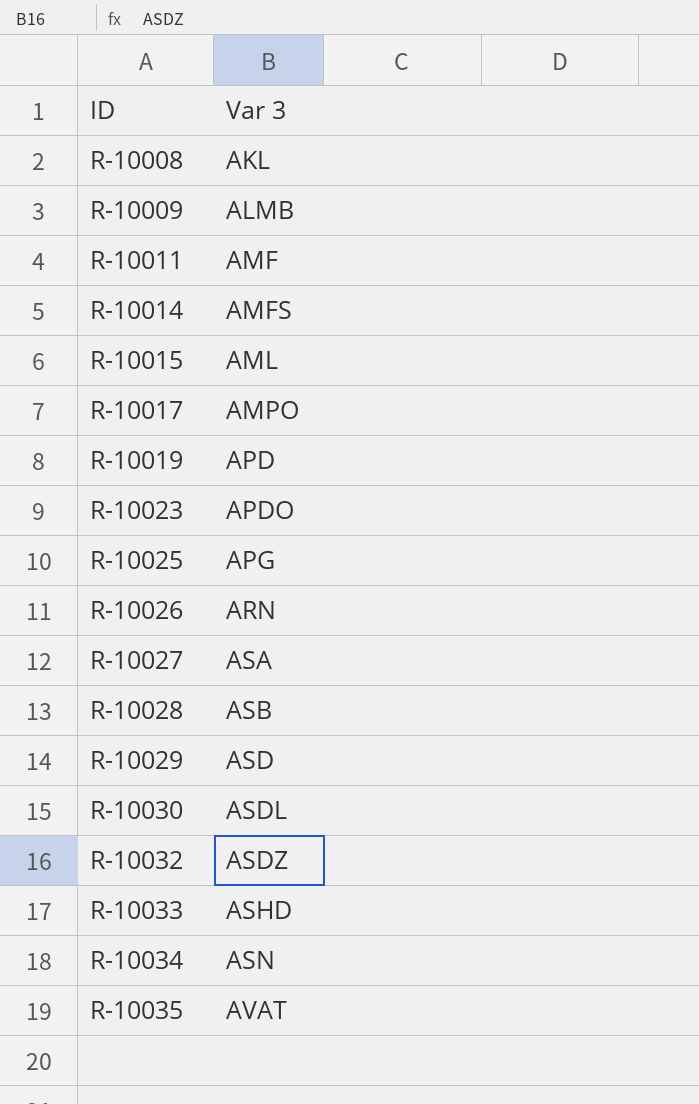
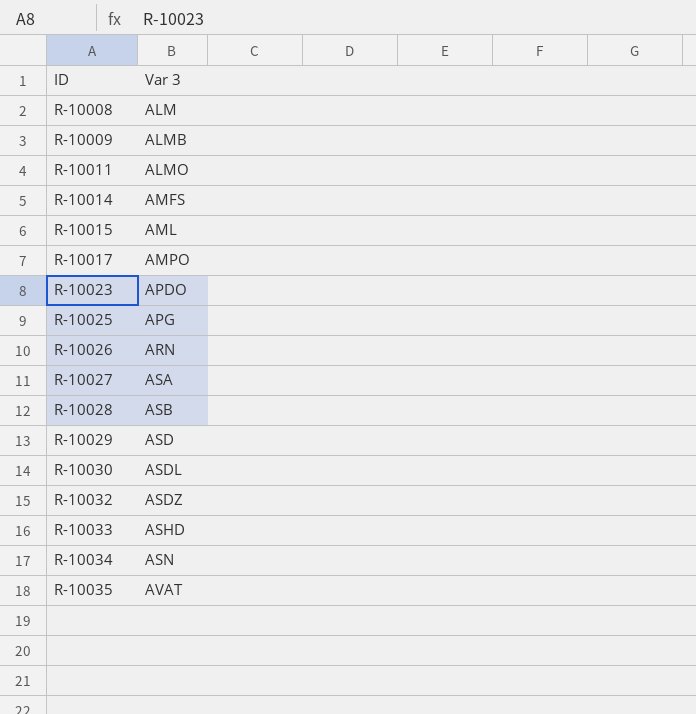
row R-10019: APD -> none
R-10008 | Var 3: AKL -> ALM
R-10011 | Var 3: AMF -> ALMO

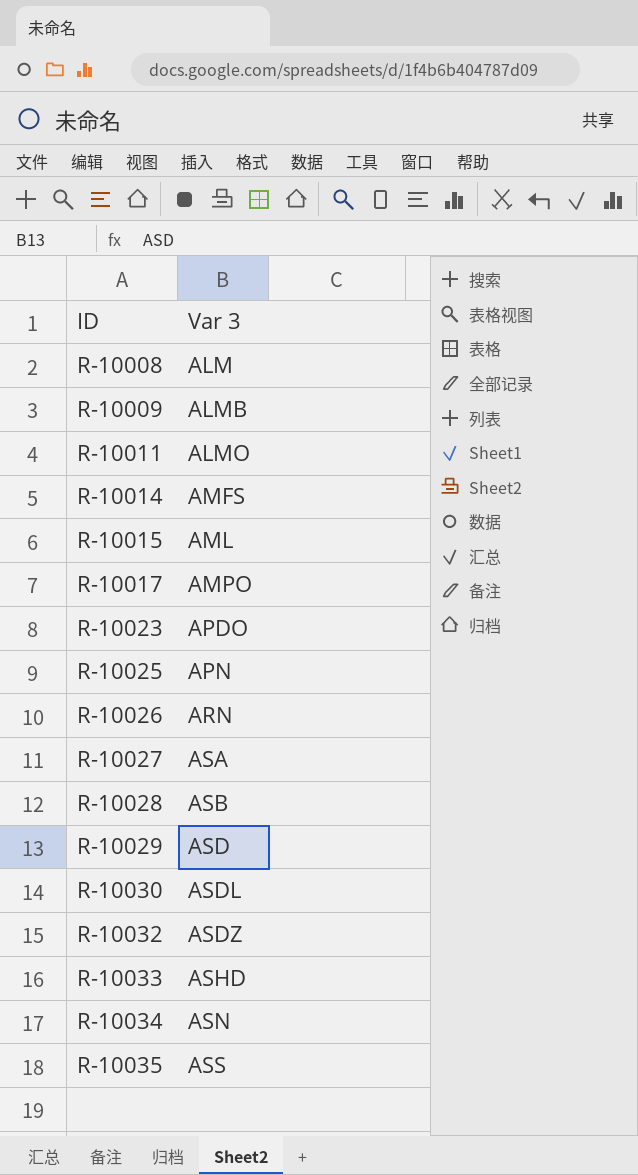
R-10025 | Var 3: APG -> APN
R-10035 | Var 3: AVAT -> ASS

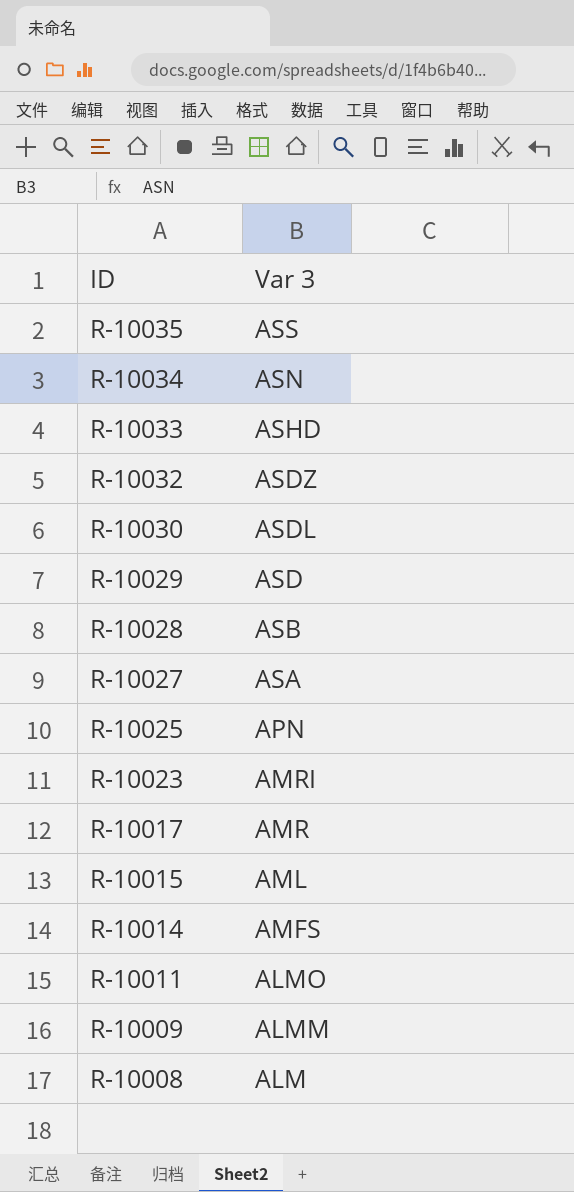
row order: ID ascending -> ID descending
row R-10026: ARN -> none
R-10023 | Var 3: APDO -> AMRI
R-10017 | Var 3: AMPO -> AMR
R-10009 | Var 3: ALMB -> ALMM

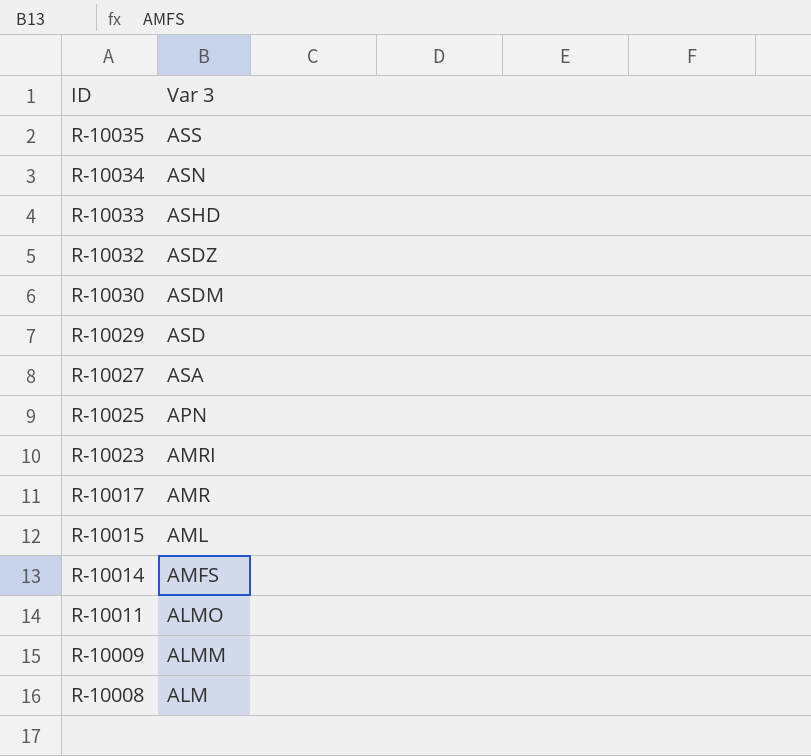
row R-10028: ASB -> none
R-10030 | Var 3: ASDL -> ASDM

